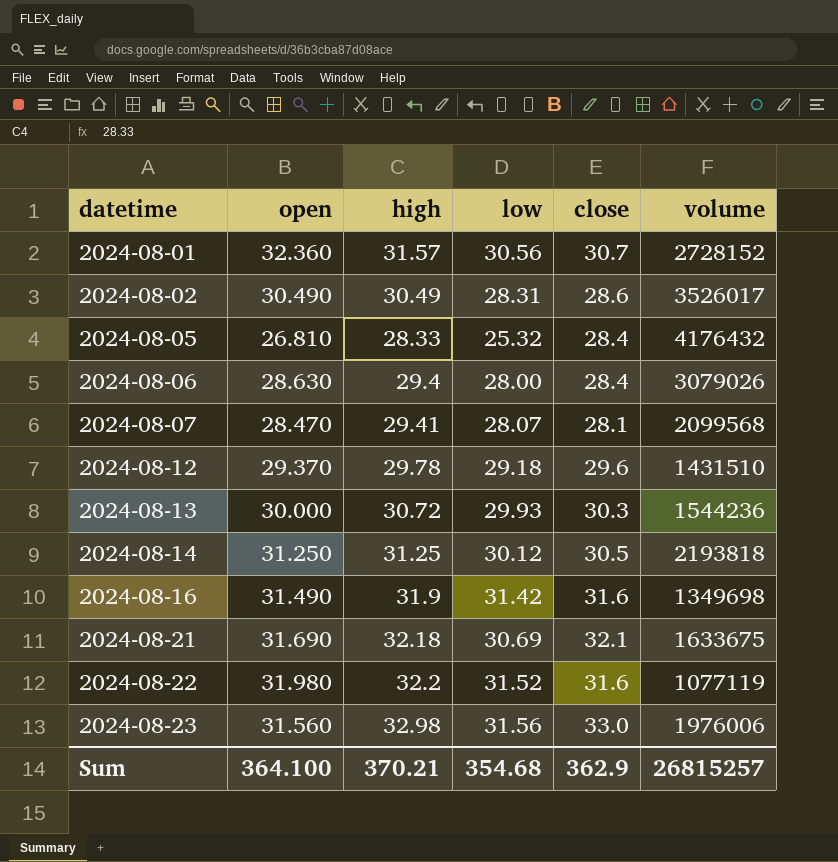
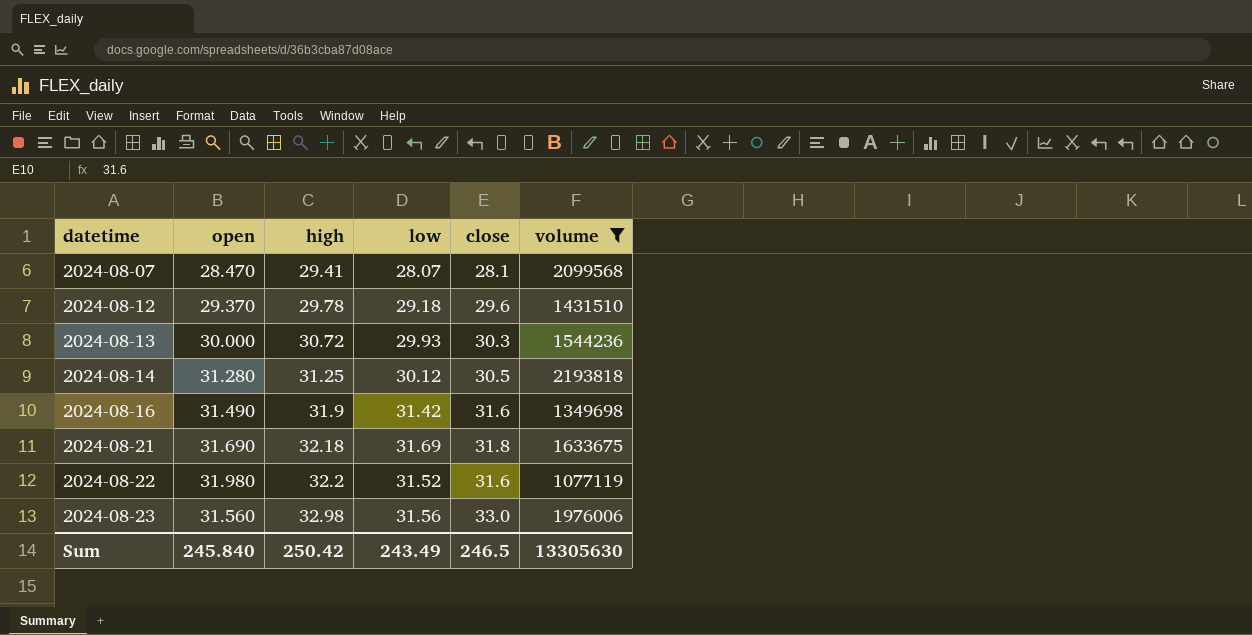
filter: none -> volume <= 2193818
2024-08-14 | open: 31.250 -> 31.280
2024-08-21 | low: 30.69 -> 31.69
2024-08-21 | close: 32.1 -> 31.8
Sum | open: 364.100 -> 245.840
Sum | high: 370.21 -> 250.42
Sum | low: 354.68 -> 243.49
Sum | close: 362.9 -> 246.5
Sum | volume: 26815257 -> 13305630

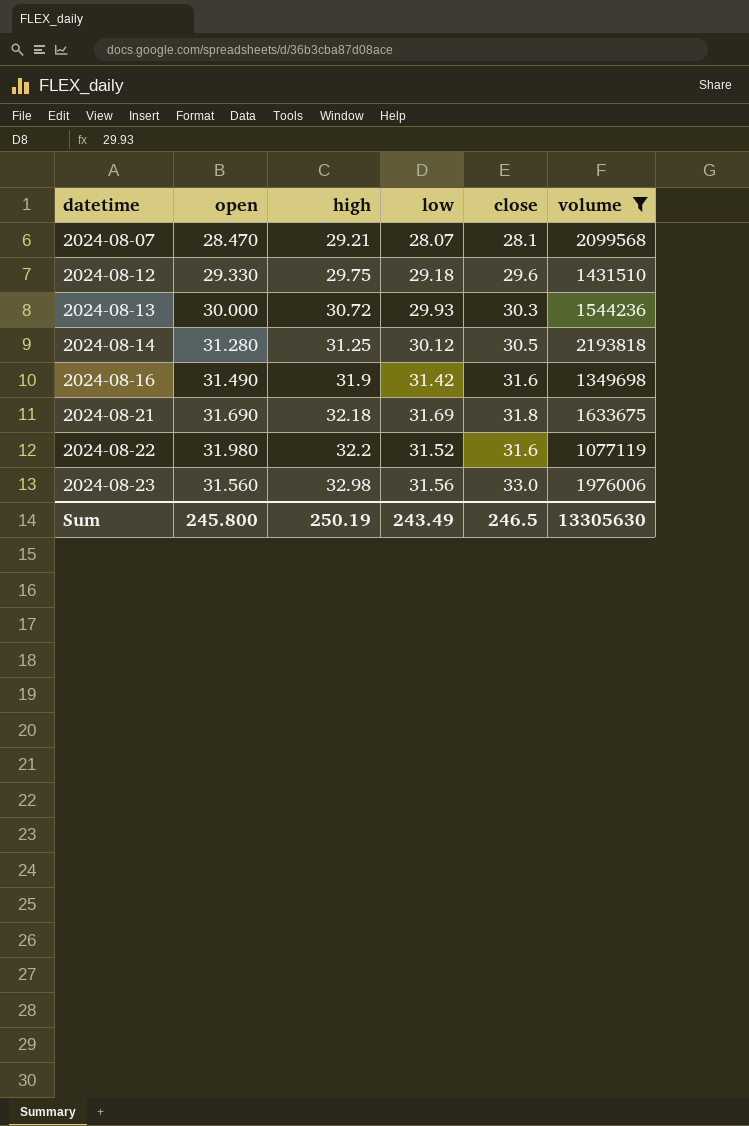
2024-08-07 | high: 29.41 -> 29.21
2024-08-12 | open: 29.370 -> 29.330
2024-08-12 | high: 29.78 -> 29.75
Sum | open: 245.840 -> 245.800
Sum | high: 250.42 -> 250.19

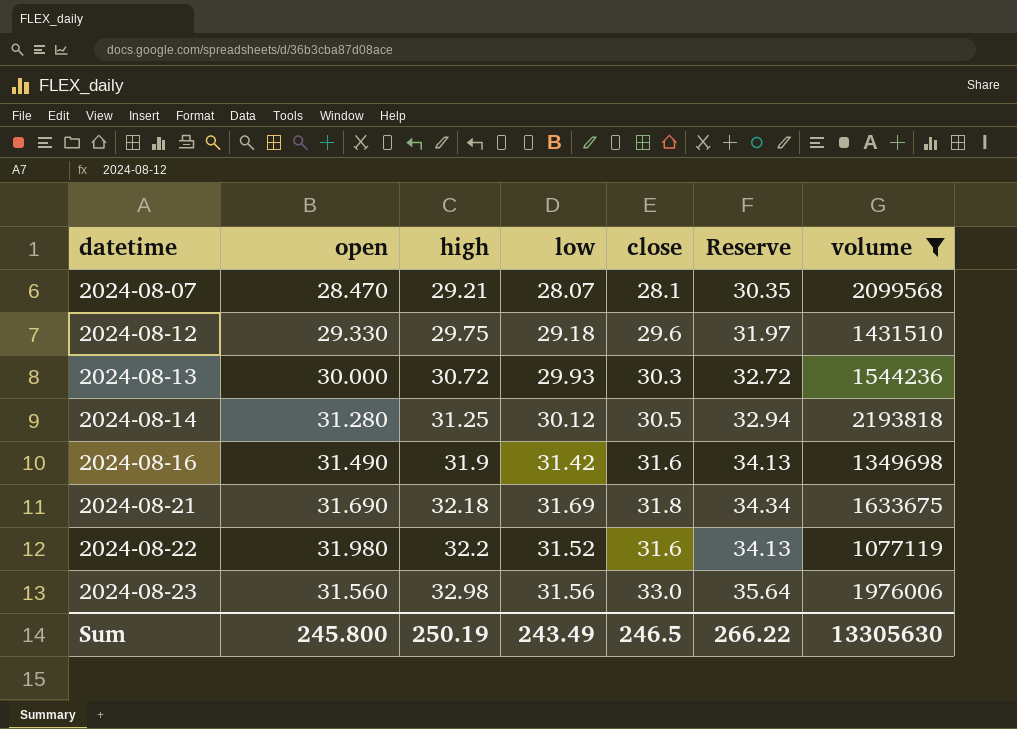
column Reserve | formula: none -> [close] * 1.08

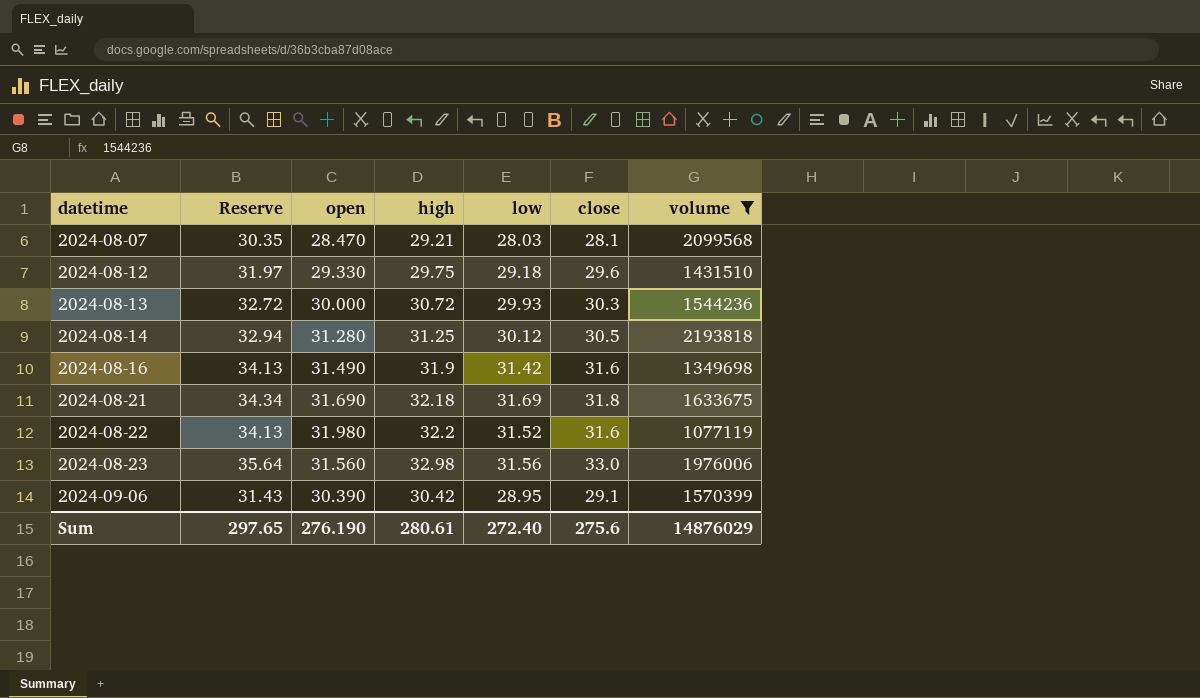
column Reserve | position: 6 -> 2
2024-08-07 | low: 28.07 -> 28.03
row 2024-09-06: none -> 31.43 | 30.390 | 30.42 | 28.95 | 29.1 | 1570399
Sum | Reserve: 266.22 -> 297.65
Sum | open: 245.800 -> 276.190
Sum | high: 250.19 -> 280.61
Sum | low: 243.49 -> 272.40
Sum | close: 246.5 -> 275.6
Sum | volume: 13305630 -> 14876029

